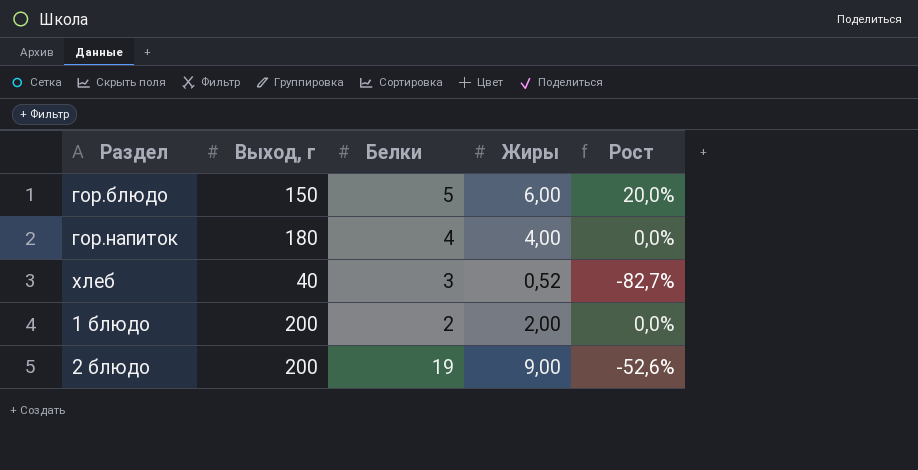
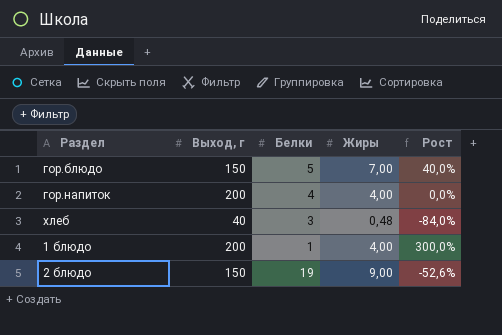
гор.блюдо | Жиры: 6,00 -> 7,00
гор.блюдо | Рост: 20,0% -> 40,0%
гор.напиток | Выход, г: 180 -> 200
хлеб | Жиры: 0,52 -> 0,48
хлеб | Рост: -82,7% -> -84,0%
1 блюдо | Белки: 2 -> 1
1 блюдо | Жиры: 2,00 -> 4,00
1 блюдо | Рост: 0,0% -> 300,0%
2 блюдо | Выход, г: 200 -> 150

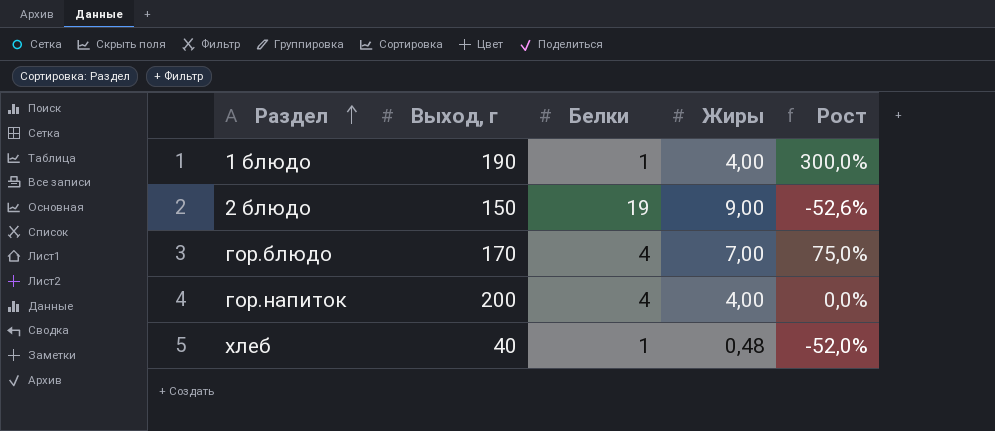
row order: none -> Раздел ascending
1 блюдо | Выход, г: 200 -> 190
гор.блюдо | Выход, г: 150 -> 170
гор.блюдо | Белки: 5 -> 4
гор.блюдо | Рост: 40,0% -> 75,0%
хлеб | Белки: 3 -> 1
хлеб | Рост: -84,0% -> -52,0%

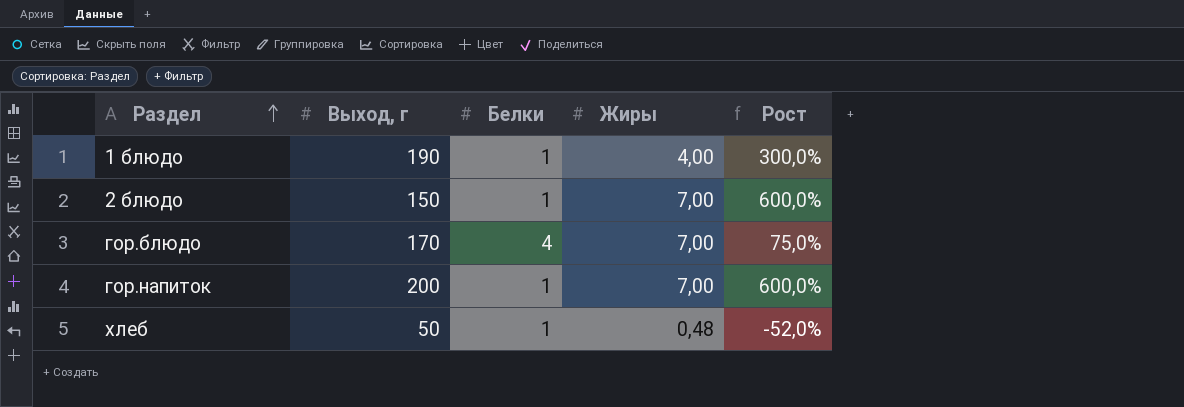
2 блюдо | Белки: 19 -> 1
2 блюдо | Жиры: 9,00 -> 7,00
2 блюдо | Рост: -52,6% -> 600,0%
гор.напиток | Белки: 4 -> 1
гор.напиток | Жиры: 4,00 -> 7,00
гор.напиток | Рост: 0,0% -> 600,0%
хлеб | Выход, г: 40 -> 50

